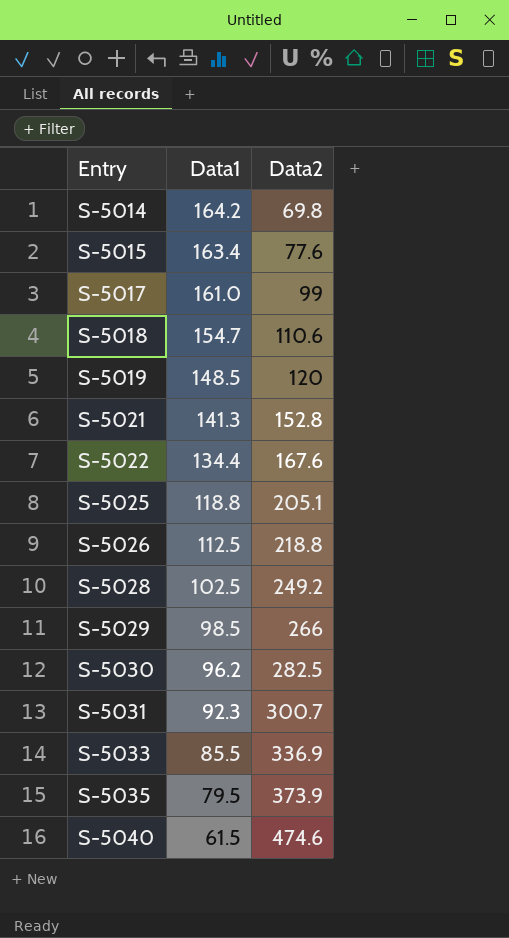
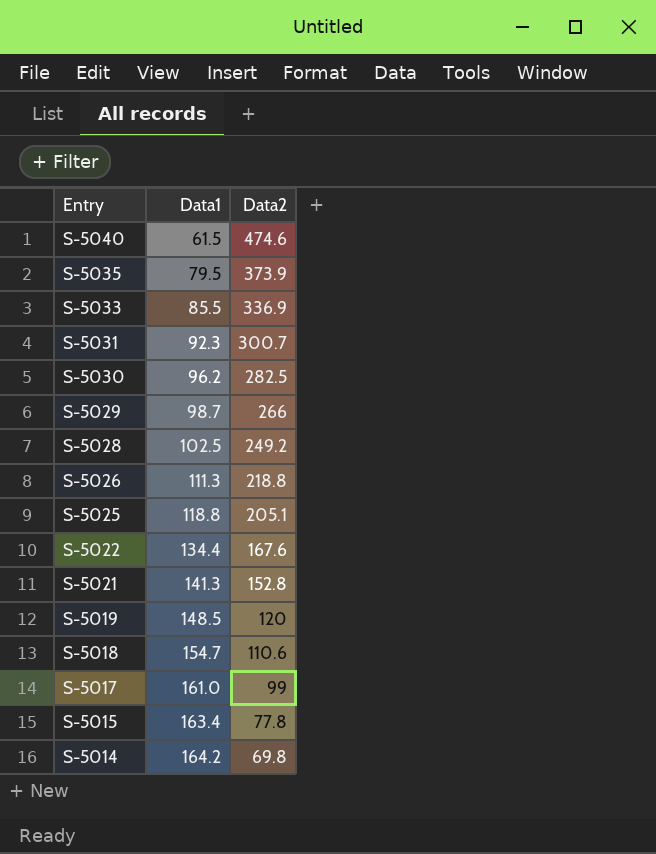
row order: Entry ascending -> Entry descending
S-5029 | Data1: 98.5 -> 98.7
S-5026 | Data1: 112.5 -> 111.3
S-5015 | Data2: 77.6 -> 77.8

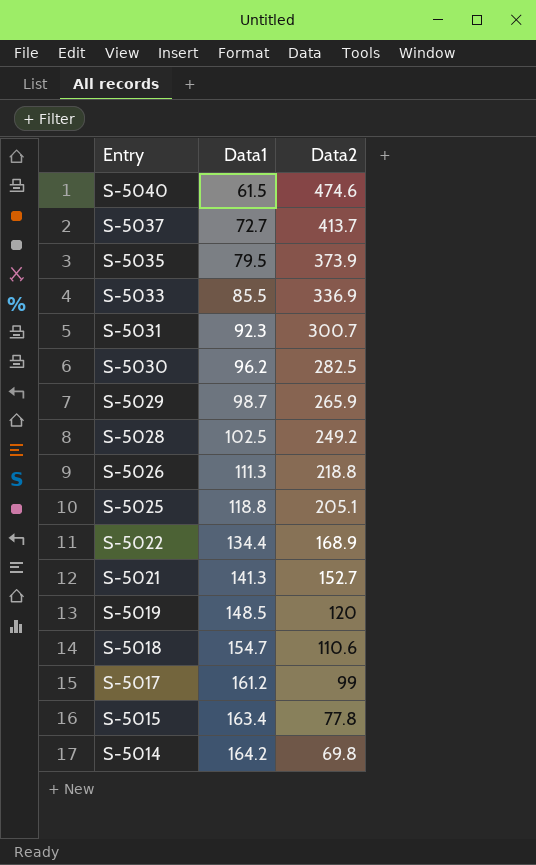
row S-5037: none -> 72.7 | 413.7
S-5029 | Data2: 266 -> 265.9
S-5022 | Data2: 167.6 -> 168.9
S-5021 | Data2: 152.8 -> 152.7
S-5017 | Data1: 161.0 -> 161.2

